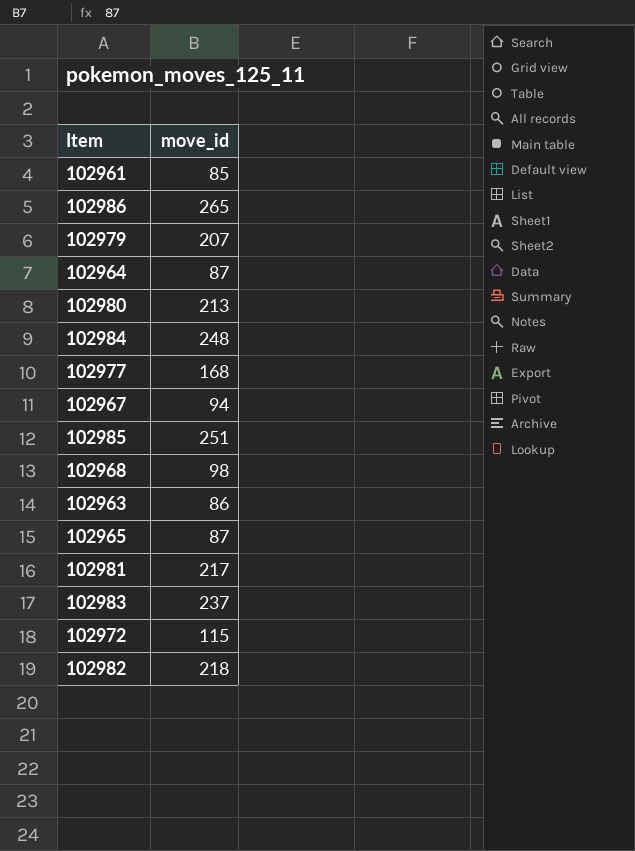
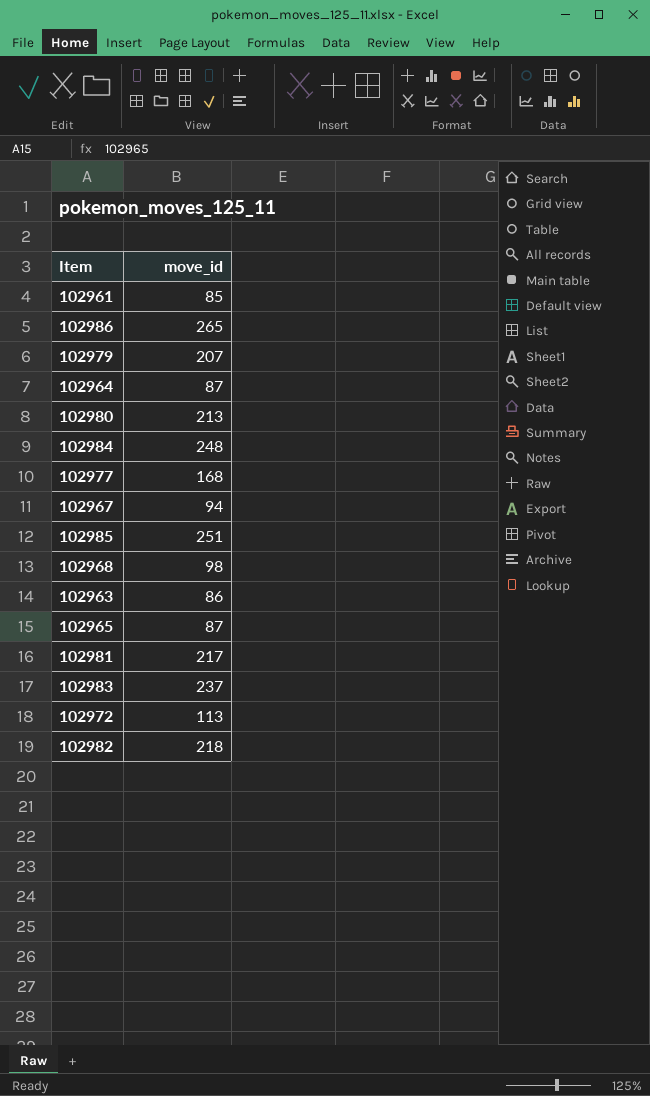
102972 | move_id: 115 -> 113

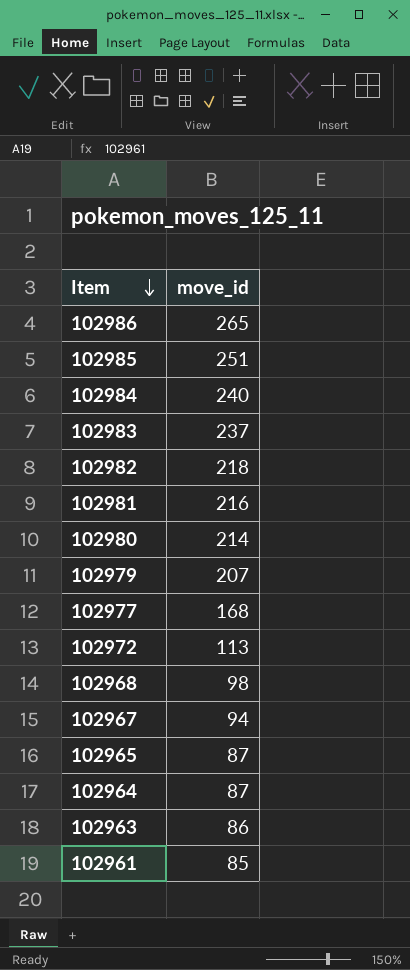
row order: none -> Item descending
102984 | move_id: 248 -> 240
102981 | move_id: 217 -> 216
102980 | move_id: 213 -> 214

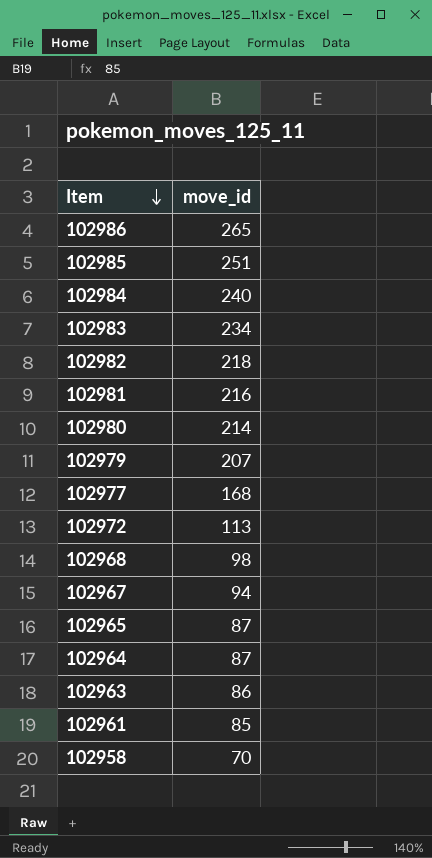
102983 | move_id: 237 -> 234
row 102958: none -> 70

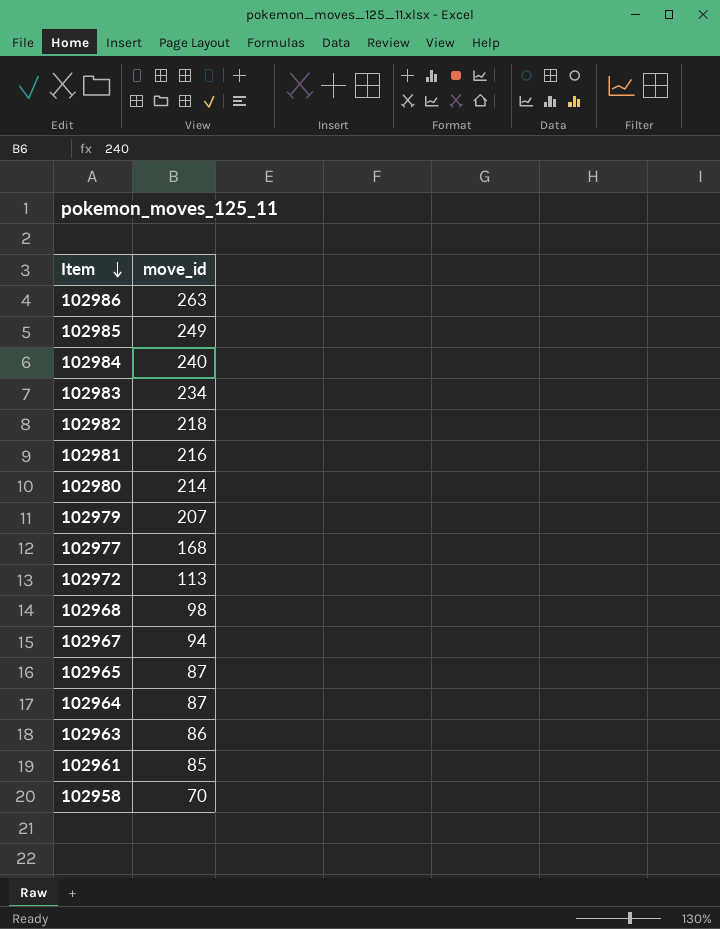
102986 | move_id: 265 -> 263
102985 | move_id: 251 -> 249

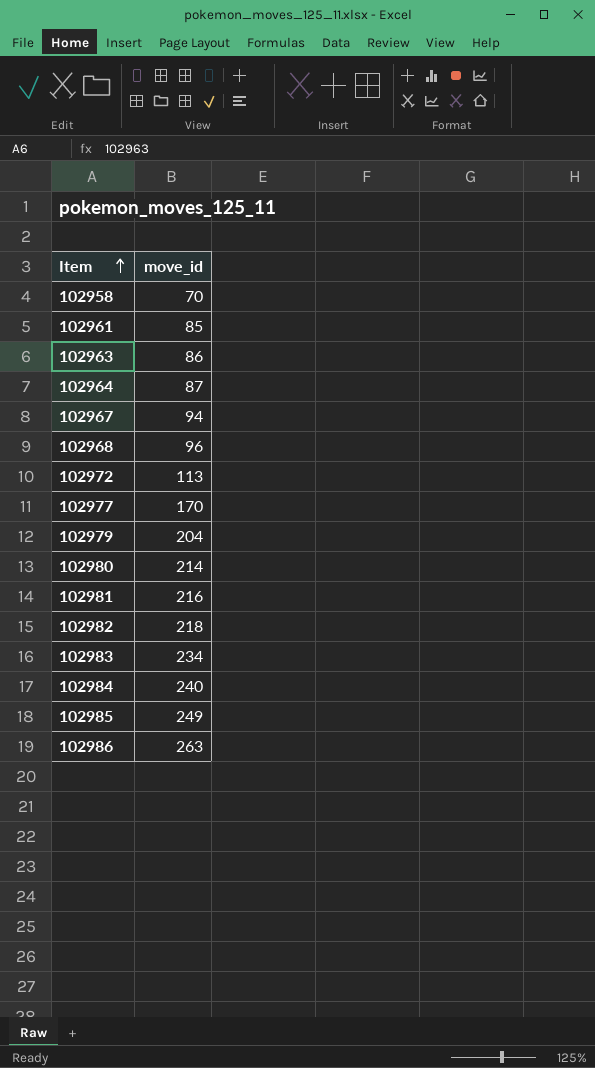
row order: Item descending -> Item ascending
row 102965: 87 -> none
102968 | move_id: 98 -> 96
102977 | move_id: 168 -> 170
102979 | move_id: 207 -> 204

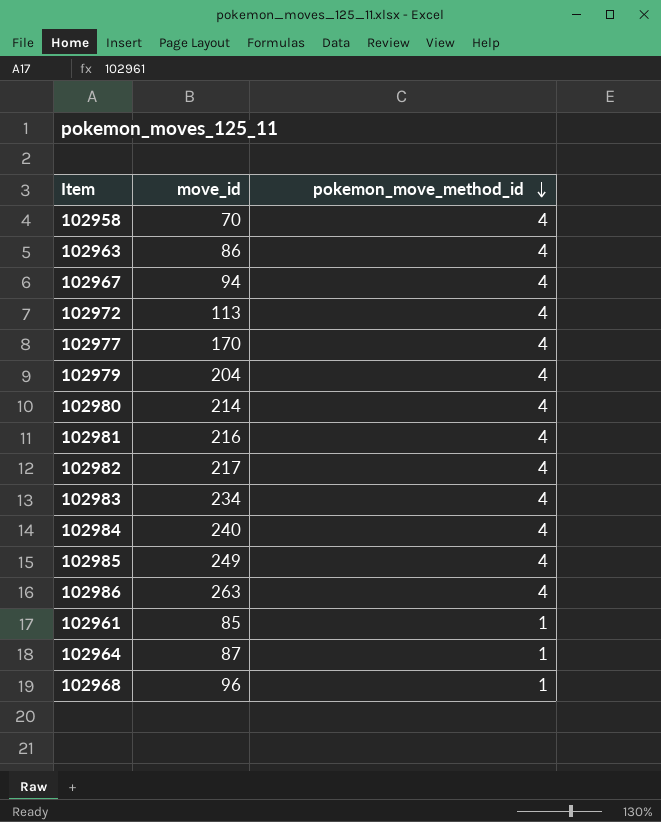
row order: Item ascending -> pokemon_move_method_id descending
column pokemon_move_method_id | position: none -> 3
102982 | move_id: 218 -> 217

